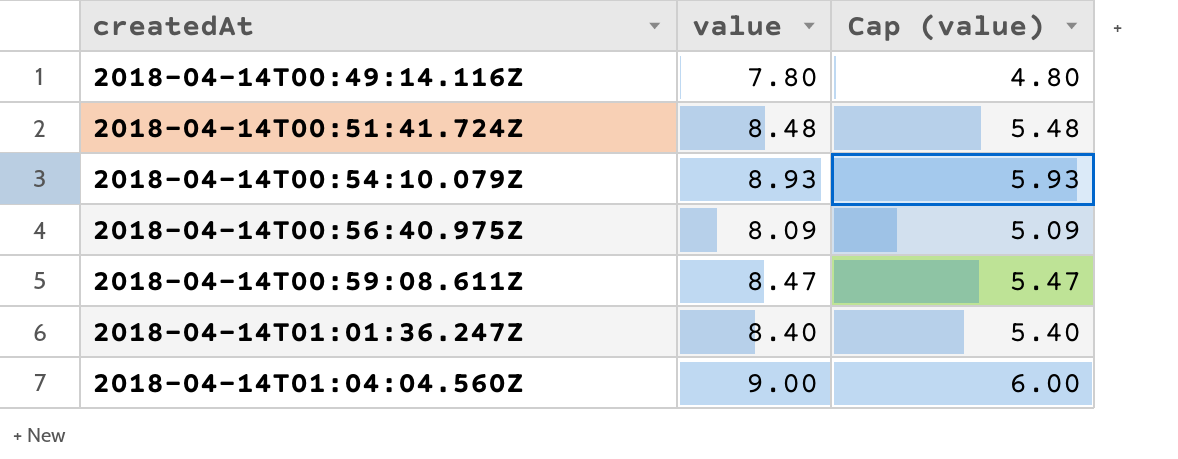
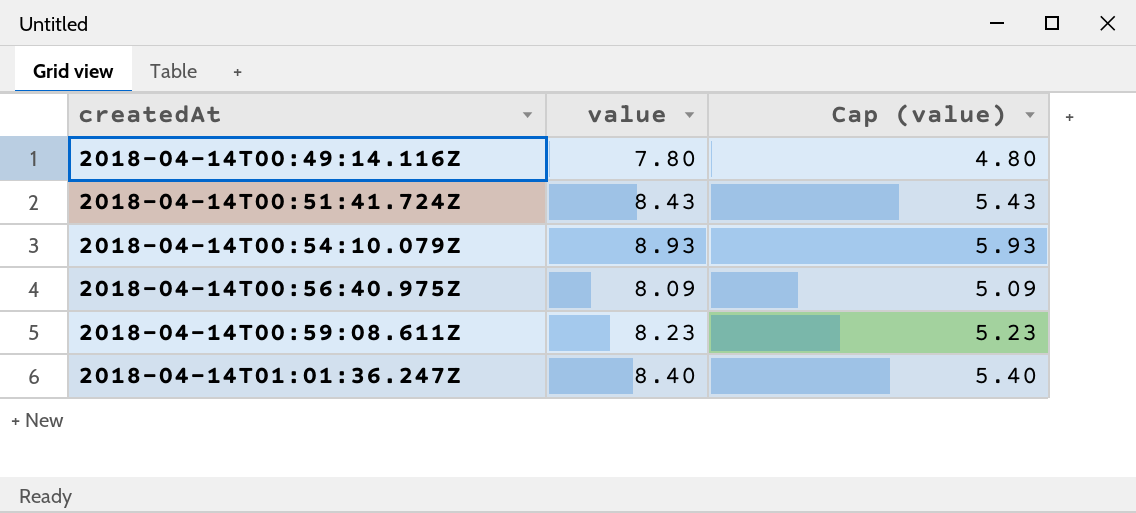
row 2018-04-14T01:04:04.560Z: 9.00 | 6.00 -> none
2018-04-14T00:51:41.724Z | value: 8.48 -> 8.43
2018-04-14T00:51:41.724Z | Cap (value): 5.48 -> 5.43
2018-04-14T00:59:08.611Z | value: 8.47 -> 8.23
2018-04-14T00:59:08.611Z | Cap (value): 5.47 -> 5.23

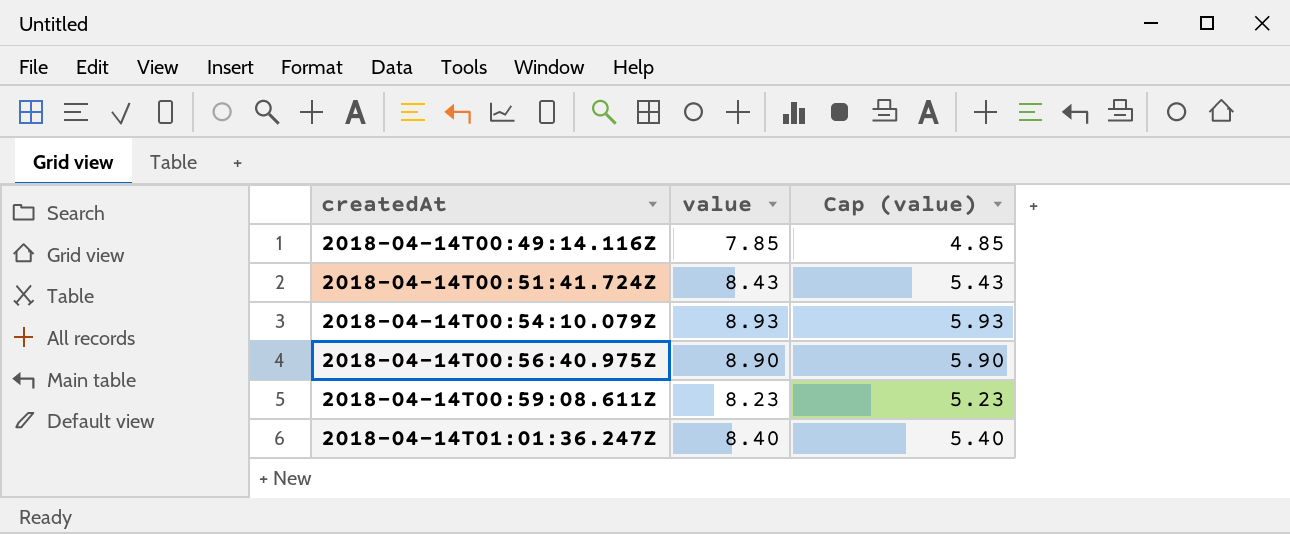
2018-04-14T00:49:14.116Z | value: 7.80 -> 7.85
2018-04-14T00:49:14.116Z | Cap (value): 4.80 -> 4.85
2018-04-14T00:56:40.975Z | value: 8.09 -> 8.90
2018-04-14T00:56:40.975Z | Cap (value): 5.09 -> 5.90

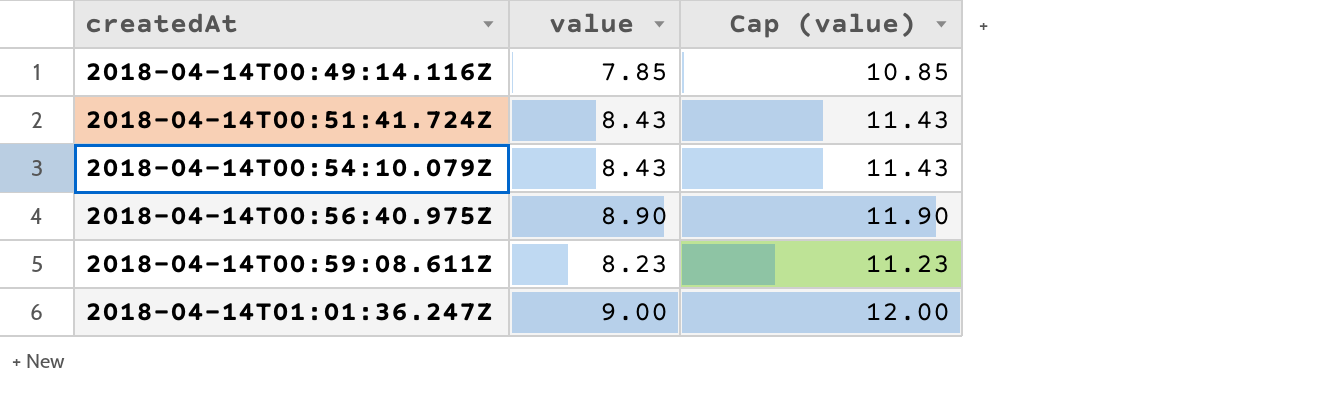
column Cap (value) | formula: [value] - 3 -> [value] + 3
2018-04-14T00:54:10.079Z | value: 8.93 -> 8.43
2018-04-14T01:01:36.247Z | value: 8.40 -> 9.00

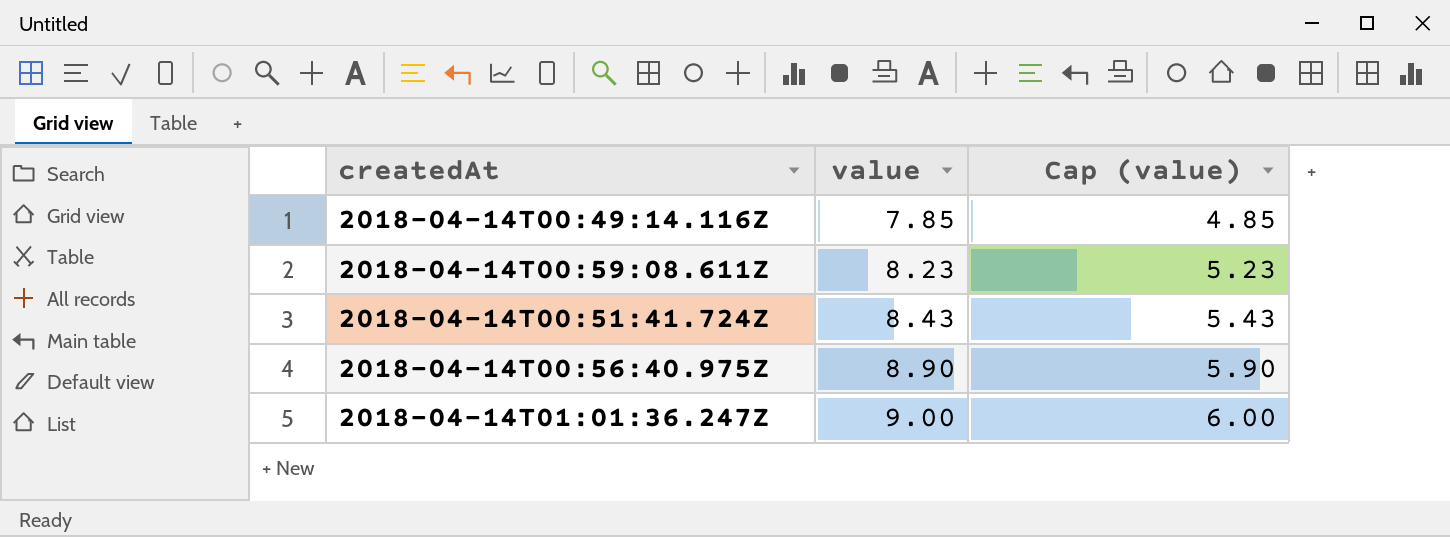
row order: createdAt ascending -> value ascending
column Cap (value) | formula: [value] + 3 -> [value] - 3
row 2018-04-14T00:54:10.079Z: 8.43 | 11.43 -> none

